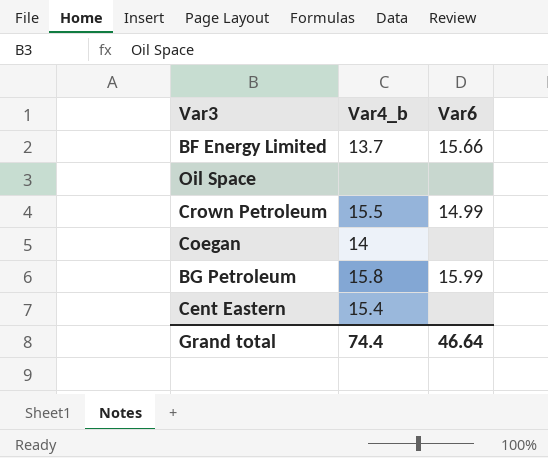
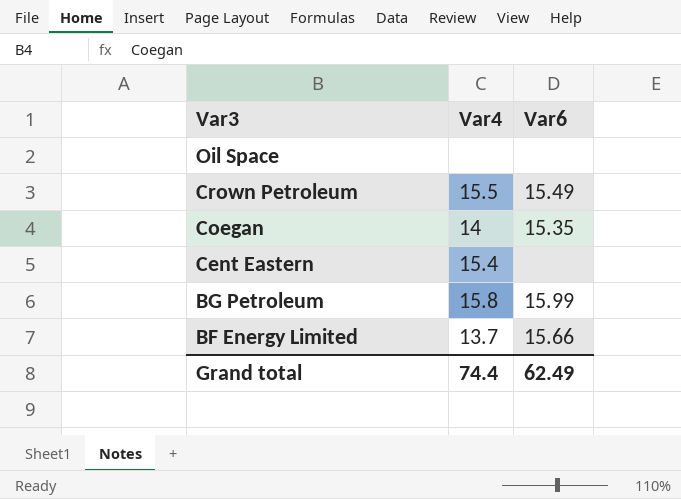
row order: none -> Var3 descending
column name: Var4_b -> Var4
Crown Petroleum | Var6: 14.99 -> 15.49
Coegan | Var6: none -> 15.35
Grand total | Var6: 46.64 -> 62.49

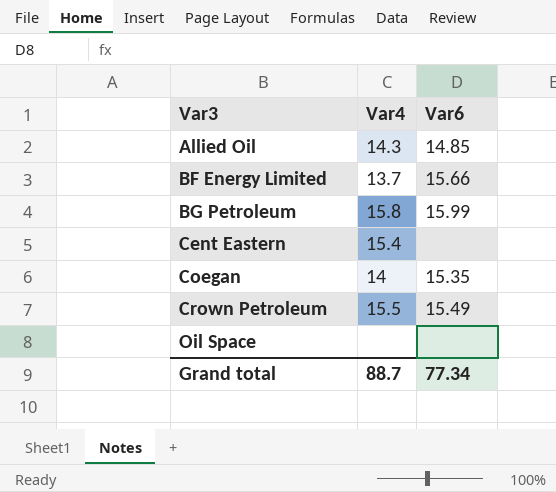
row order: Var3 descending -> Var3 ascending
row Allied Oil: none -> 14.3 | 14.85
Grand total | Var4: 74.4 -> 88.7
Grand total | Var6: 62.49 -> 77.34

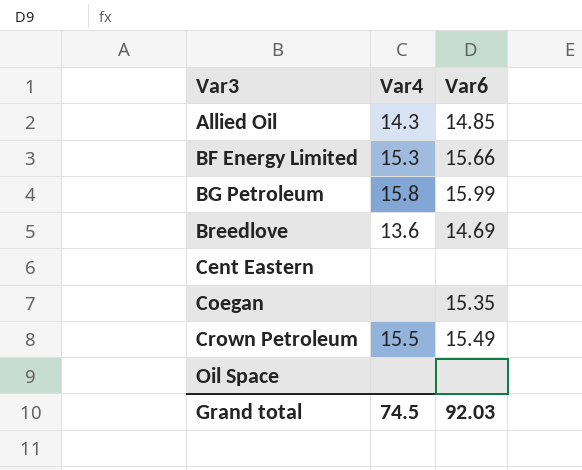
BF Energy Limited | Var4: 13.7 -> 15.3
row Breedlove: none -> 13.6 | 14.69
Cent Eastern | Var4: 15.4 -> none
Coegan | Var4: 14 -> none
Grand total | Var4: 88.7 -> 74.5
Grand total | Var6: 77.34 -> 92.03

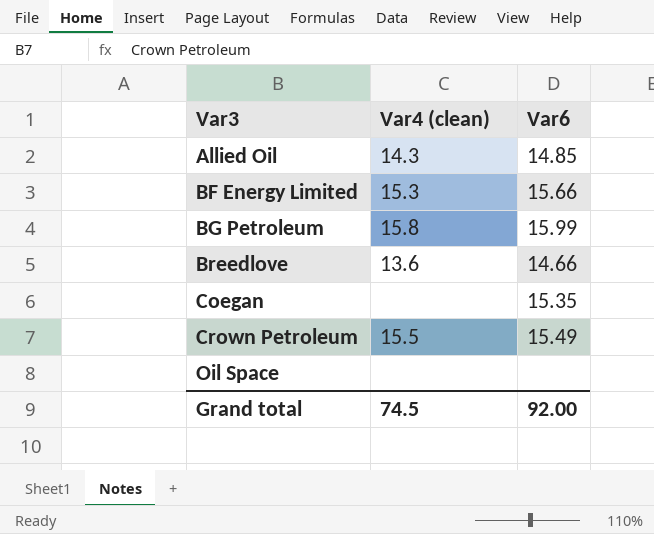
column name: Var4 -> Var4 (clean)
row Cent Eastern: none | none -> none
Breedlove | Var6: 14.69 -> 14.66
Grand total | Var6: 92.03 -> 92.00

